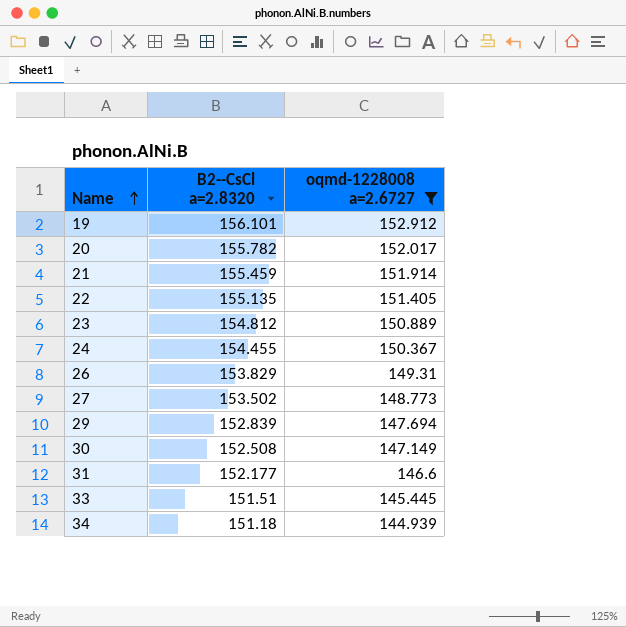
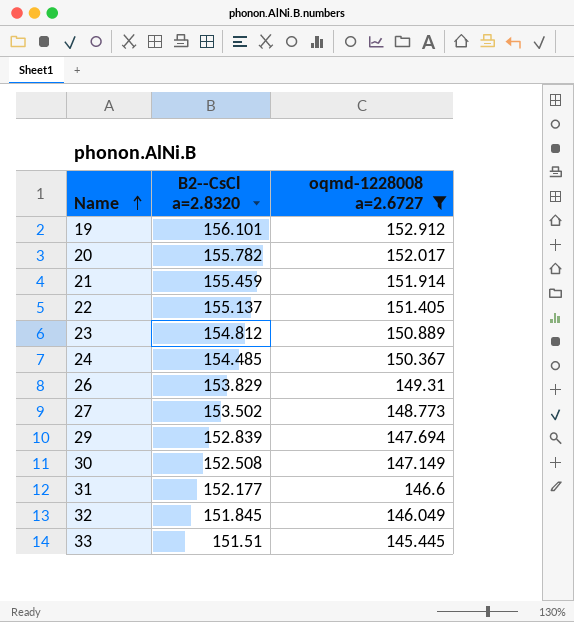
row 34: 151.18 | 144.939 -> none
22 | B2--CsCl a=2.8320: 155.135 -> 155.137
24 | B2--CsCl a=2.8320: 154.455 -> 154.485
row 32: none -> 151.845 | 146.049

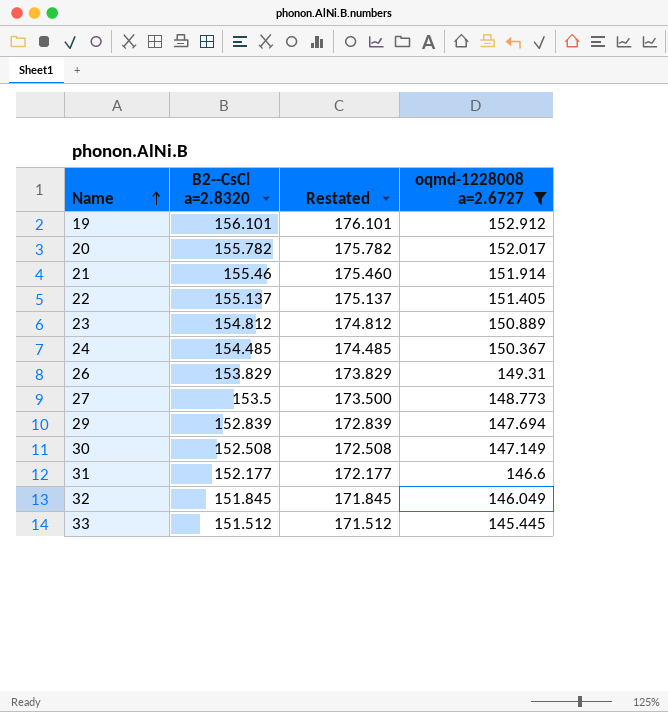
column Restated | formula: none -> [B2--CsCl a=2.8320] + 20
21 | B2--CsCl a=2.8320: 155.459 -> 155.46
27 | B2--CsCl a=2.8320: 153.502 -> 153.5
33 | B2--CsCl a=2.8320: 151.51 -> 151.512

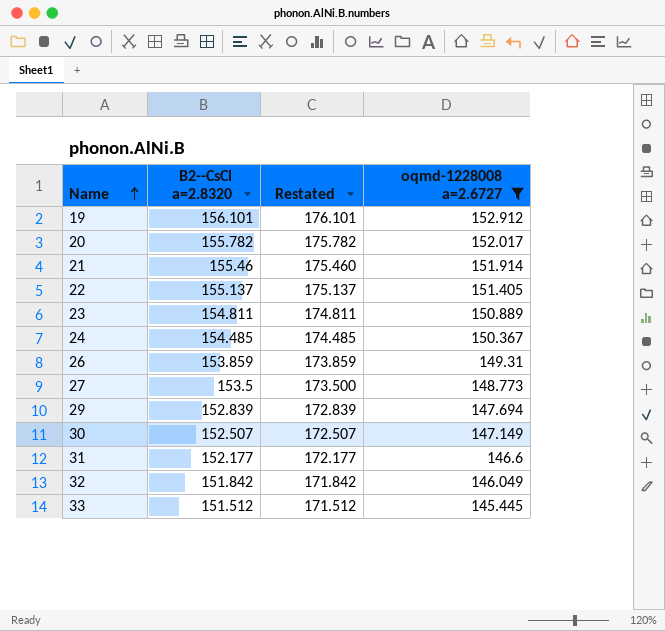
23 | B2--CsCl a=2.8320: 154.812 -> 154.811
23 | Restated: 174.812 -> 174.811
26 | B2--CsCl a=2.8320: 153.829 -> 153.859
26 | Restated: 173.829 -> 173.859
30 | B2--CsCl a=2.8320: 152.508 -> 152.507
30 | Restated: 172.508 -> 172.507
32 | B2--CsCl a=2.8320: 151.845 -> 151.842
32 | Restated: 171.845 -> 171.842

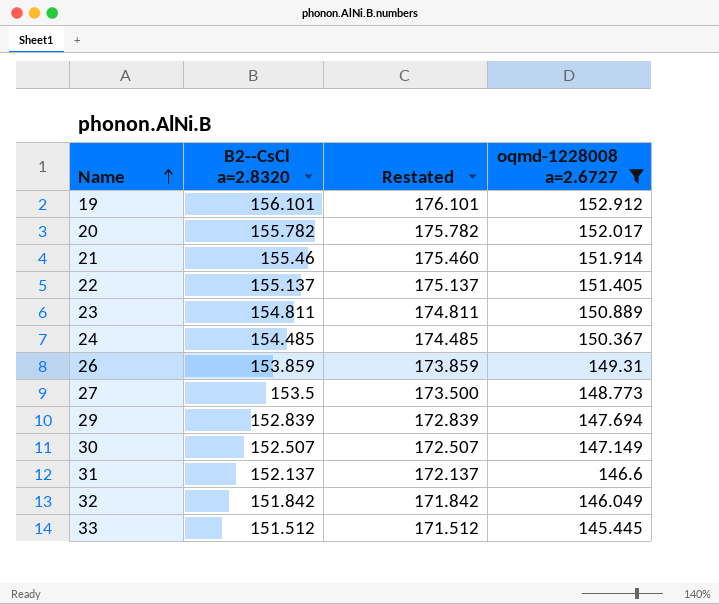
31 | B2--CsCl a=2.8320: 152.177 -> 152.137
31 | Restated: 172.177 -> 172.137

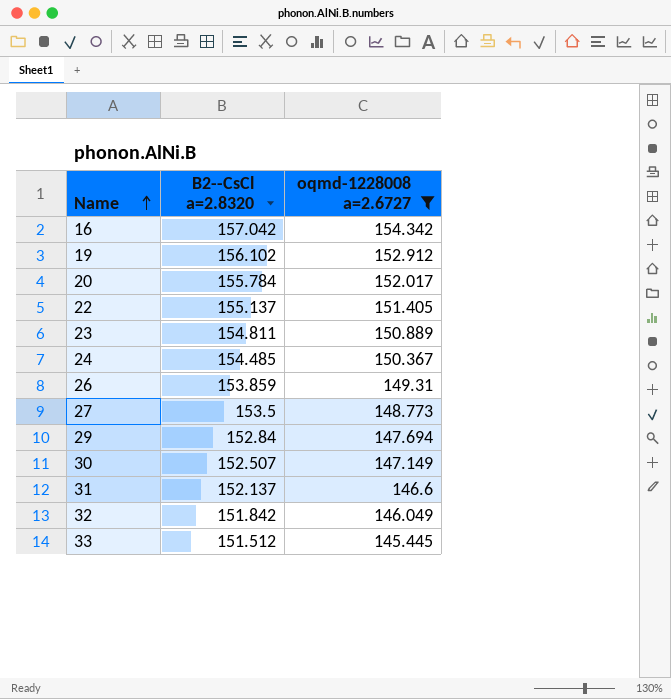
column Restated | formula: [B2--CsCl a=2.8320] + 20 -> none
row 21: 155.46 | 175.460 | 151.914 -> none
row 16: none -> 157.042 | 154.342
19 | B2--CsCl a=2.8320: 156.101 -> 156.102
20 | B2--CsCl a=2.8320: 155.782 -> 155.784
29 | B2--CsCl a=2.8320: 152.839 -> 152.84

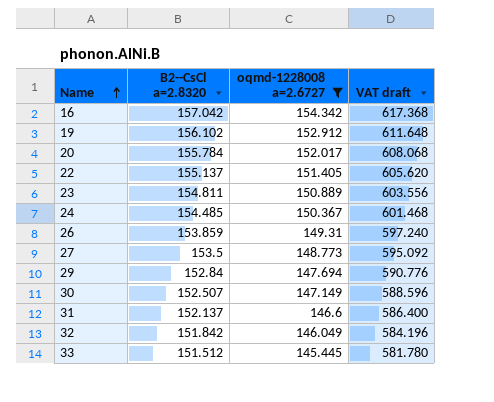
column VAT draft | formula: none -> [oqmd-1228008 a=2.6727] * 4

